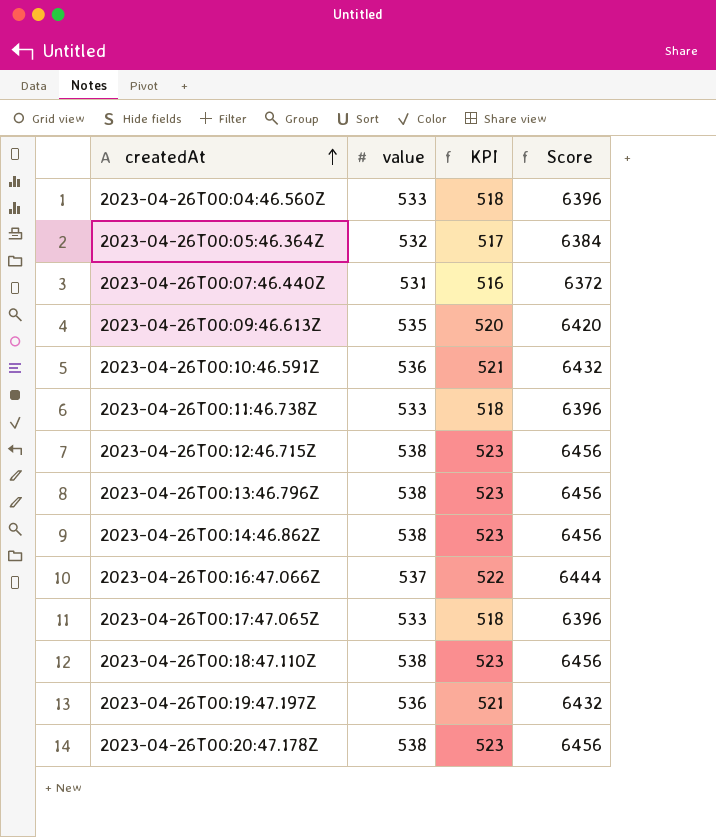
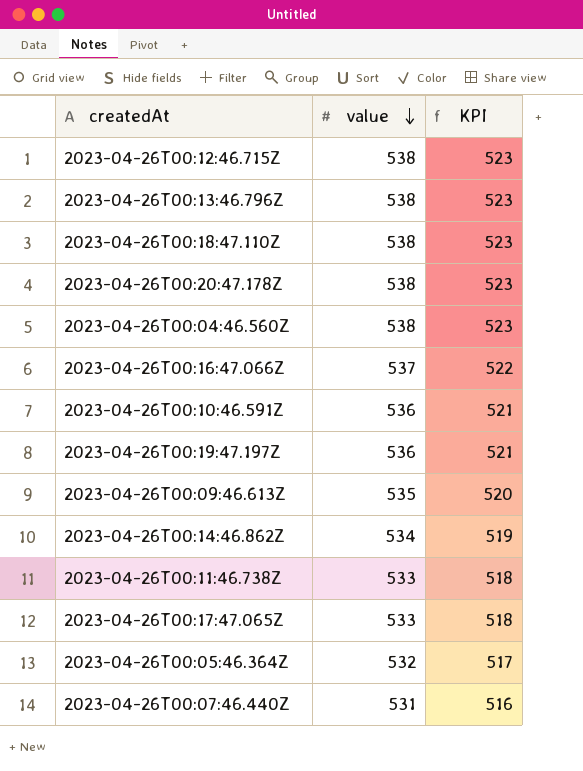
row order: createdAt ascending -> value descending
column Score | formula: [value] * 12 -> none
2023-04-26T00:04:46.560Z | value: 533 -> 538
2023-04-26T00:04:46.560Z | KPI: 518 -> 523
2023-04-26T00:14:46.862Z | value: 538 -> 534
2023-04-26T00:14:46.862Z | KPI: 523 -> 519

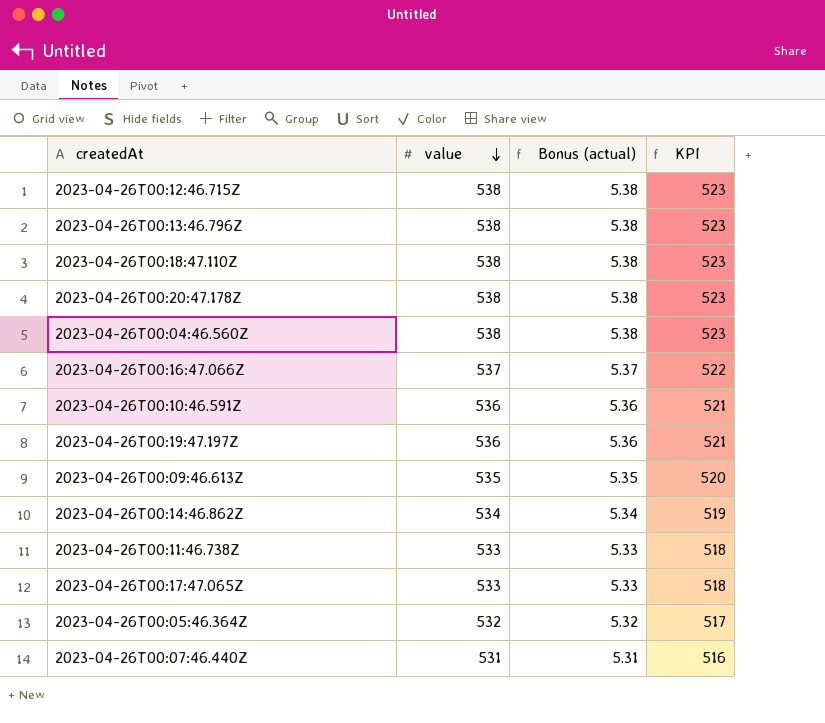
column Bonus (actual) | formula: none -> [value] * 0.01

